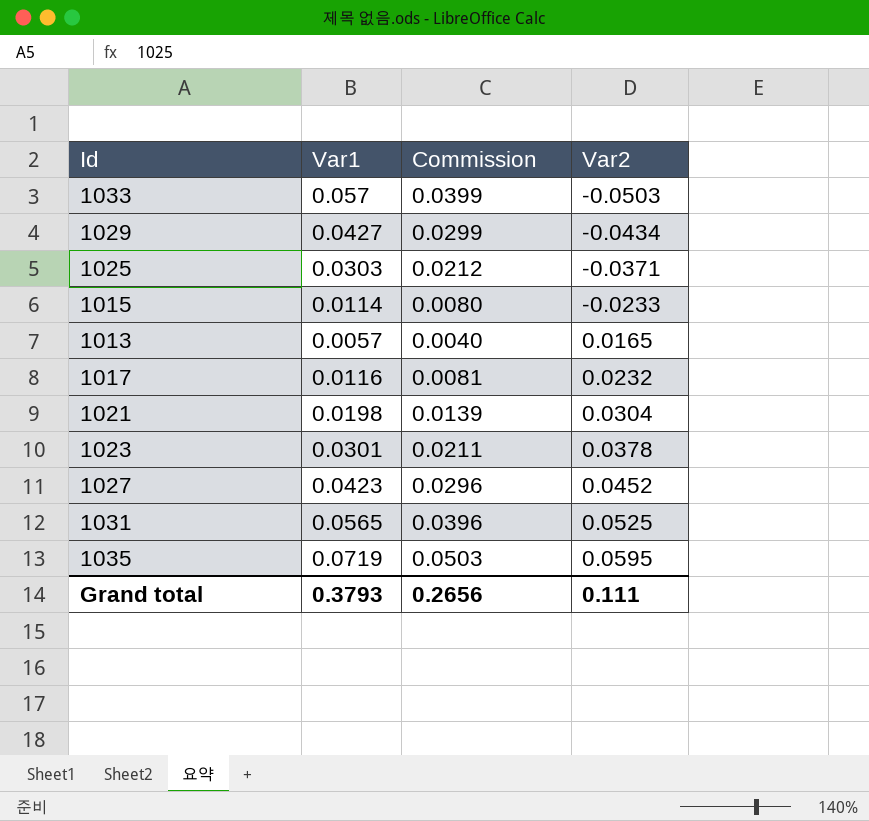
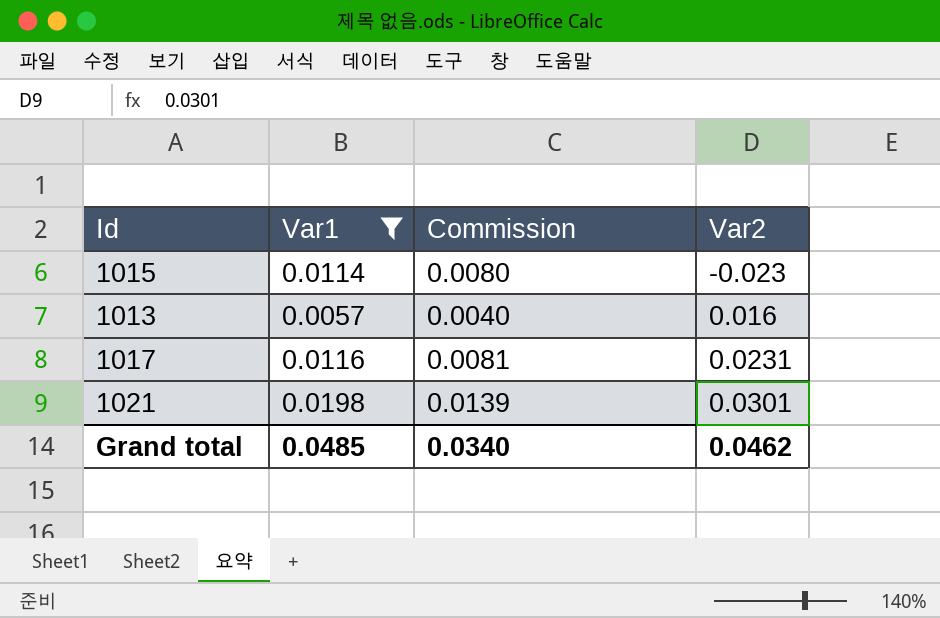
filter: none -> Var1 <= 0.0198
1015 | Var2: -0.0233 -> -0.023
1013 | Var2: 0.0165 -> 0.016
1017 | Var2: 0.0232 -> 0.0231
1021 | Var2: 0.0304 -> 0.0301
Grand total | Var1: 0.3793 -> 0.0485
Grand total | Commission: 0.2656 -> 0.0340
Grand total | Var2: 0.111 -> 0.0462

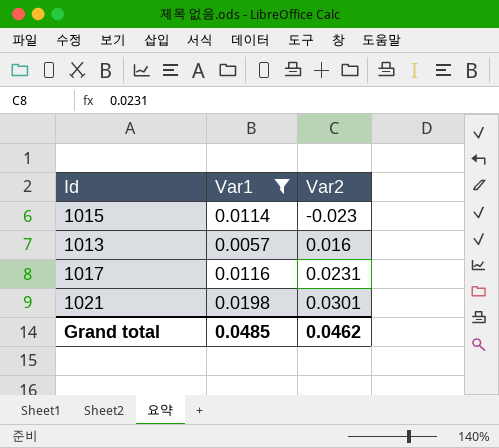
column Commission | formula: [Var1] * 0.7 -> none

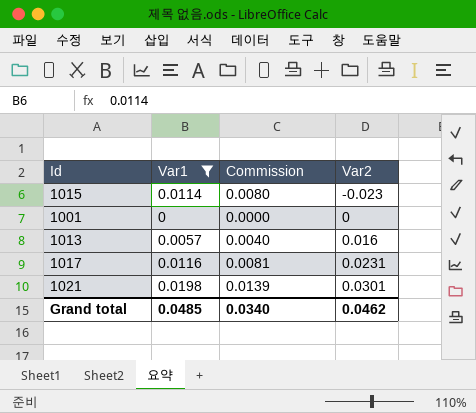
column Commission | formula: none -> [Var1] * 0.7
row 1001: none -> 0 | 0.0000 | 0

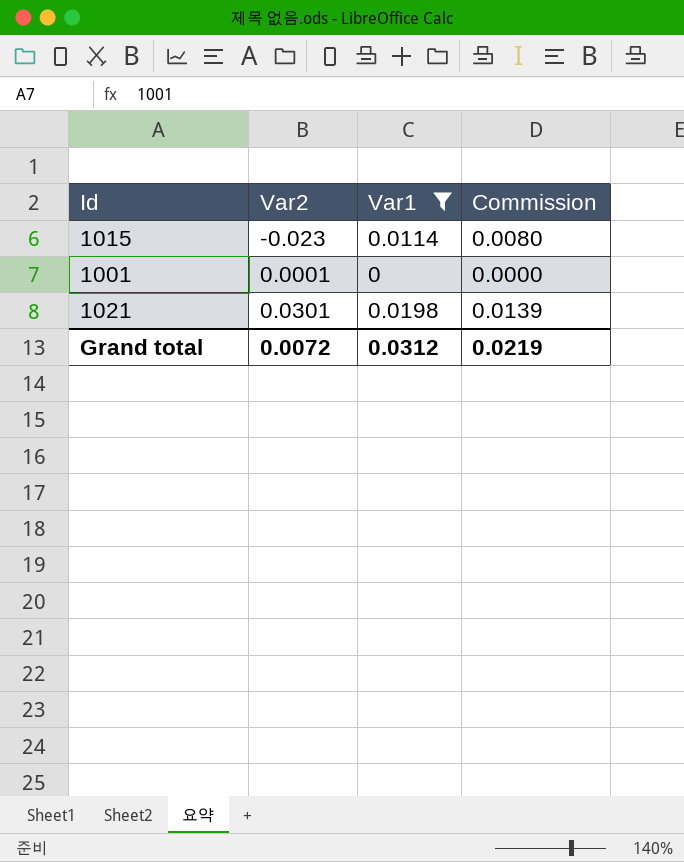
column Var2 | position: 4 -> 2
row 1013: 0.0057 | 0.0040 | 0.016 -> none
row 1017: 0.0116 | 0.0081 | 0.0231 -> none
1001 | Var2: 0 -> 0.0001
Grand total | Var2: 0.0462 -> 0.0072
Grand total | Var1: 0.0485 -> 0.0312
Grand total | Commission: 0.0340 -> 0.0219

